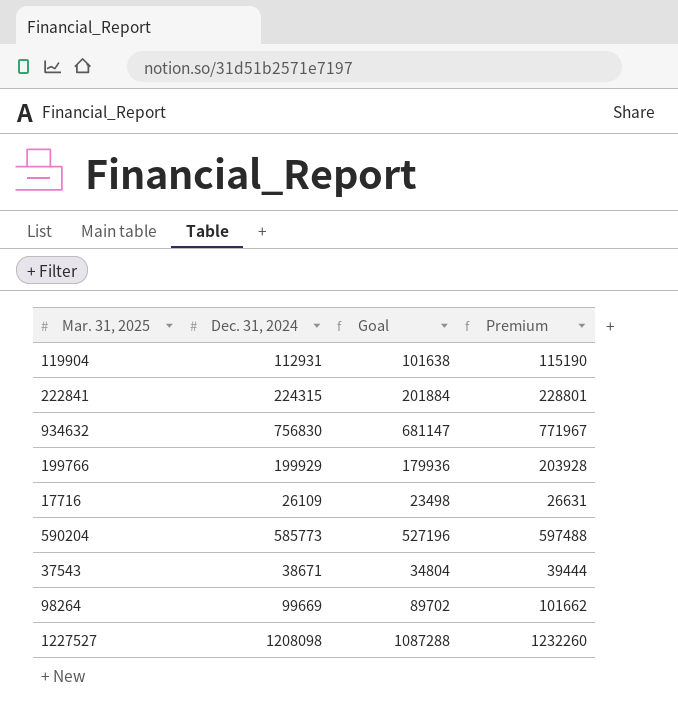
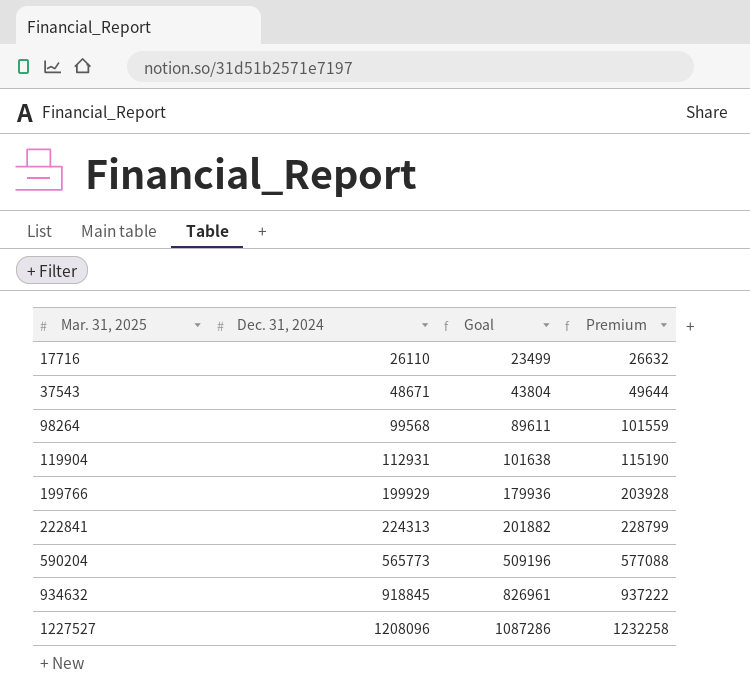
row order: none -> Mar. 31, 2025 ascending
17716 | Dec. 31, 2024: 26109 -> 26110
17716 | Goal: 23498 -> 23499
17716 | Premium: 26631 -> 26632
37543 | Dec. 31, 2024: 38671 -> 48671
37543 | Goal: 34804 -> 43804
37543 | Premium: 39444 -> 49644
98264 | Dec. 31, 2024: 99669 -> 99568
98264 | Goal: 89702 -> 89611
98264 | Premium: 101662 -> 101559
222841 | Dec. 31, 2024: 224315 -> 224313
222841 | Goal: 201884 -> 201882
222841 | Premium: 228801 -> 228799
590204 | Dec. 31, 2024: 585773 -> 565773
590204 | Goal: 527196 -> 509196
590204 | Premium: 597488 -> 577088
934632 | Dec. 31, 2024: 756830 -> 918845
934632 | Goal: 681147 -> 826961
934632 | Premium: 771967 -> 937222
1227527 | Dec. 31, 2024: 1208098 -> 1208096
1227527 | Goal: 1087288 -> 1087286
1227527 | Premium: 1232260 -> 1232258

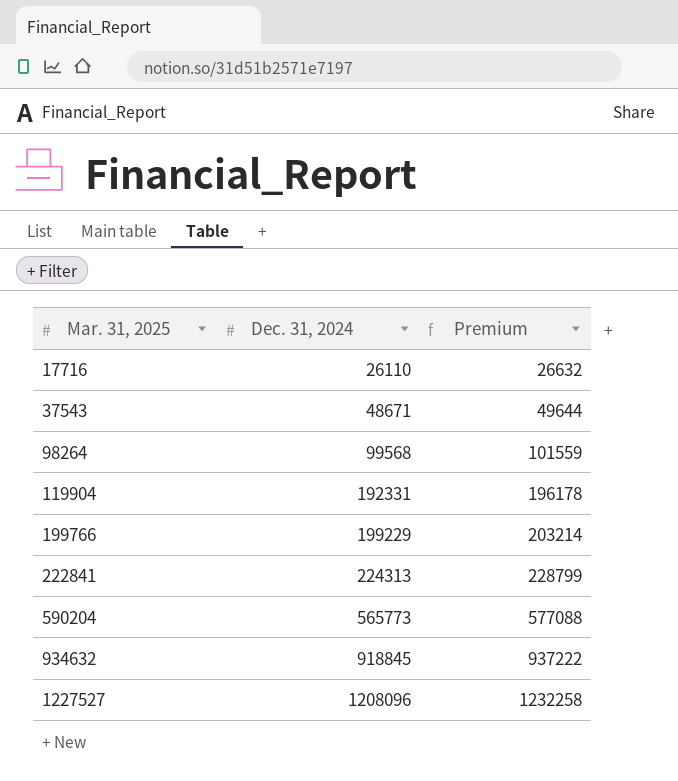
column Goal | formula: [Dec. 31, 2024] * 0.9 -> none
119904 | Dec. 31, 2024: 112931 -> 192331
119904 | Premium: 115190 -> 196178
199766 | Dec. 31, 2024: 199929 -> 199229
199766 | Premium: 203928 -> 203214

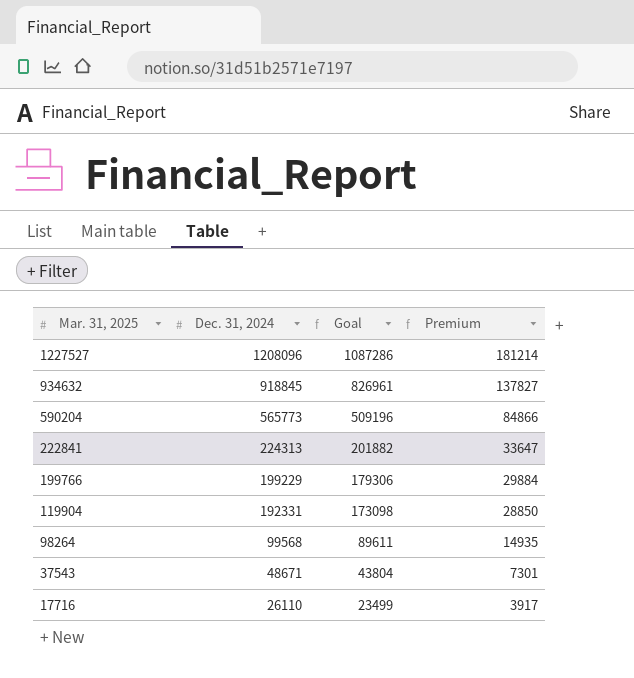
row order: Mar. 31, 2025 ascending -> Mar. 31, 2025 descending
column Goal | formula: none -> [Dec. 31, 2024] * 0.9
column Premium | formula: [Dec. 31, 2024] * 1.02 -> [Dec. 31, 2024] * 0.15

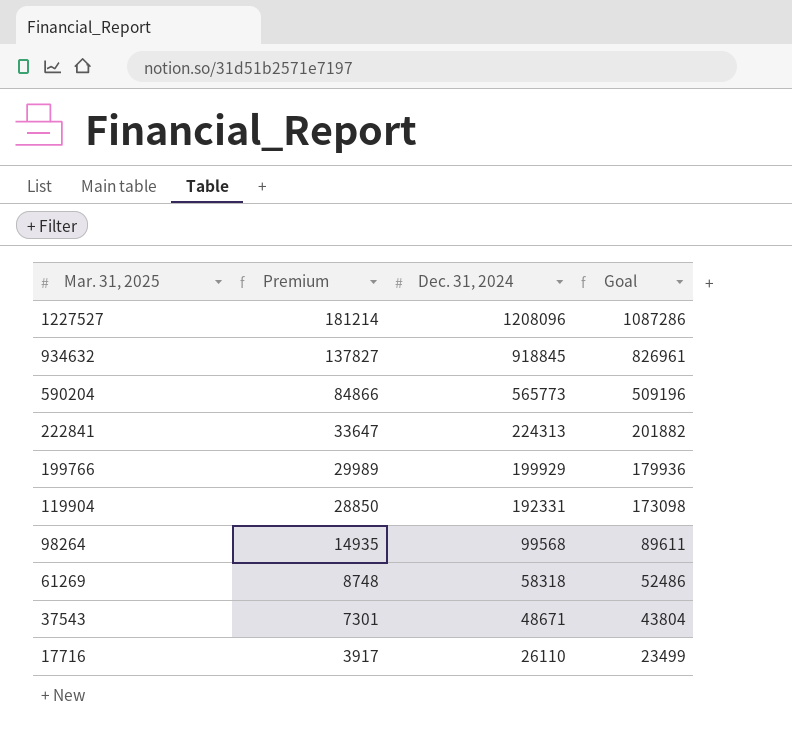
column Premium | position: 4 -> 2
199766 | Premium: 29884 -> 29989
199766 | Dec. 31, 2024: 199229 -> 199929
199766 | Goal: 179306 -> 179936
row 61269: none -> 8748 | 58318 | 52486

